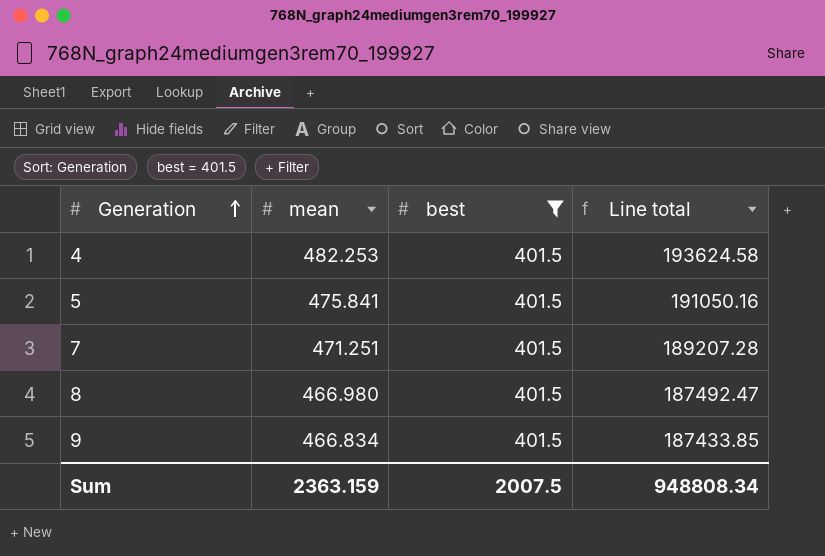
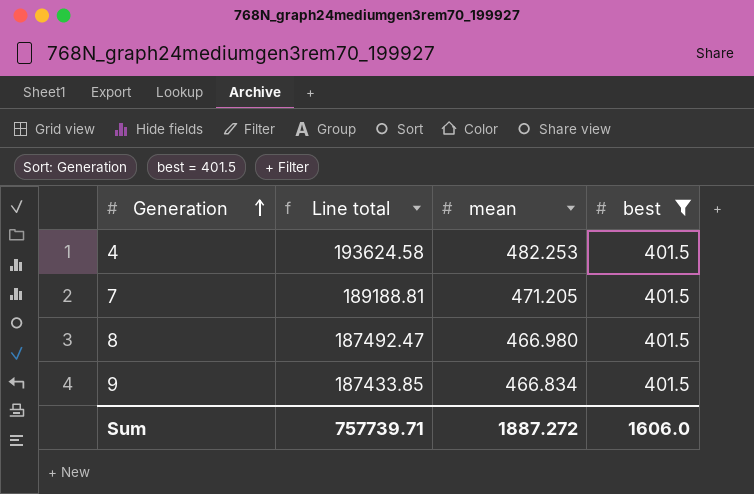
column Line total | position: 4 -> 2
row 5: 475.841 | 401.5 | 191050.16 -> none
7 | Line total: 189207.28 -> 189188.81
7 | mean: 471.251 -> 471.205
Sum | Line total: 948808.34 -> 757739.71
Sum | mean: 2363.159 -> 1887.272
Sum | best: 2007.5 -> 1606.0

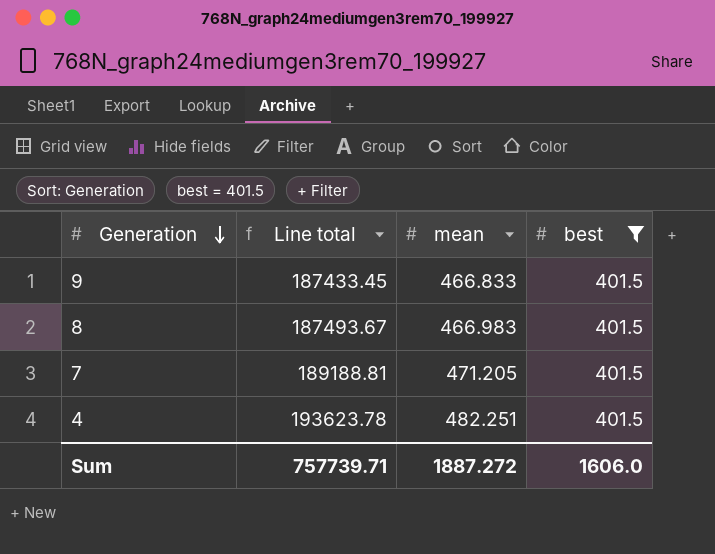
row order: Generation ascending -> Generation descending
9 | Line total: 187433.85 -> 187433.45
9 | mean: 466.834 -> 466.833
8 | Line total: 187492.47 -> 187493.67
8 | mean: 466.980 -> 466.983
4 | Line total: 193624.58 -> 193623.78
4 | mean: 482.253 -> 482.251

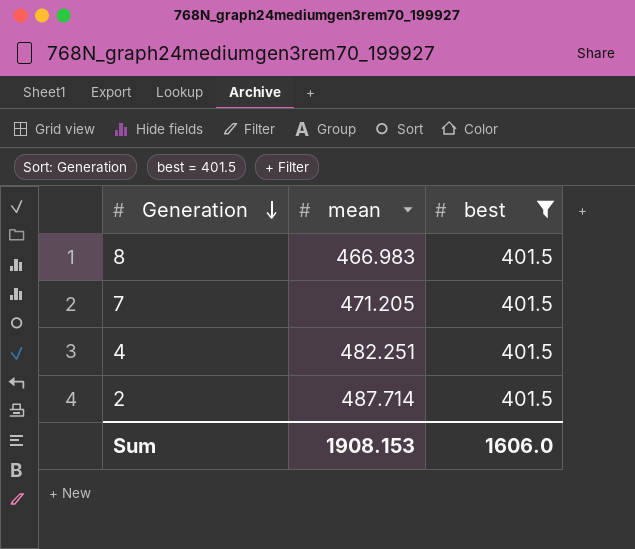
column Line total | formula: [mean] * [best] -> none
row 9: 187433.45 | 466.833 | 401.5 -> none
row 2: none -> 487.714 | 401.5
Sum | mean: 1887.272 -> 1908.153

